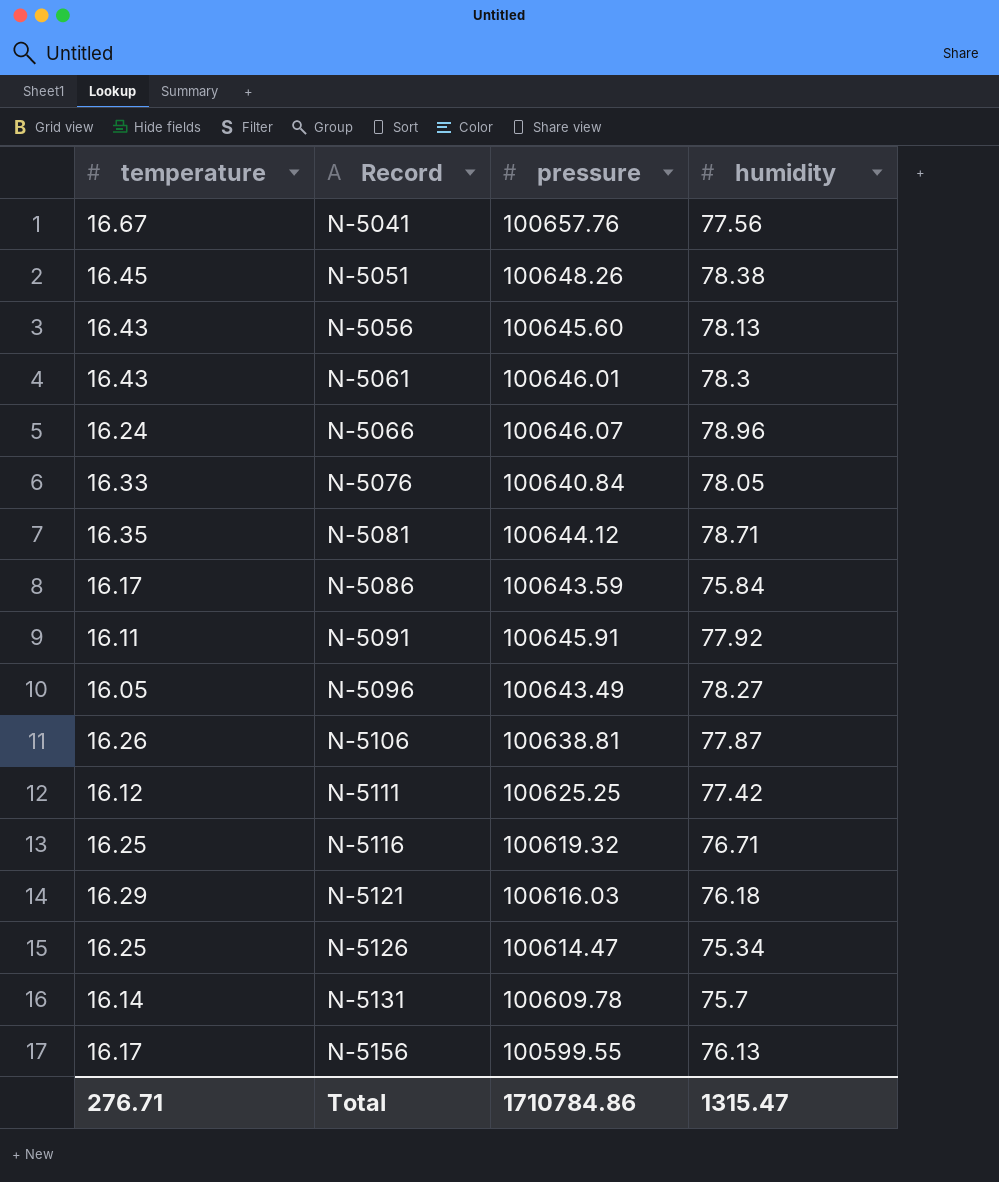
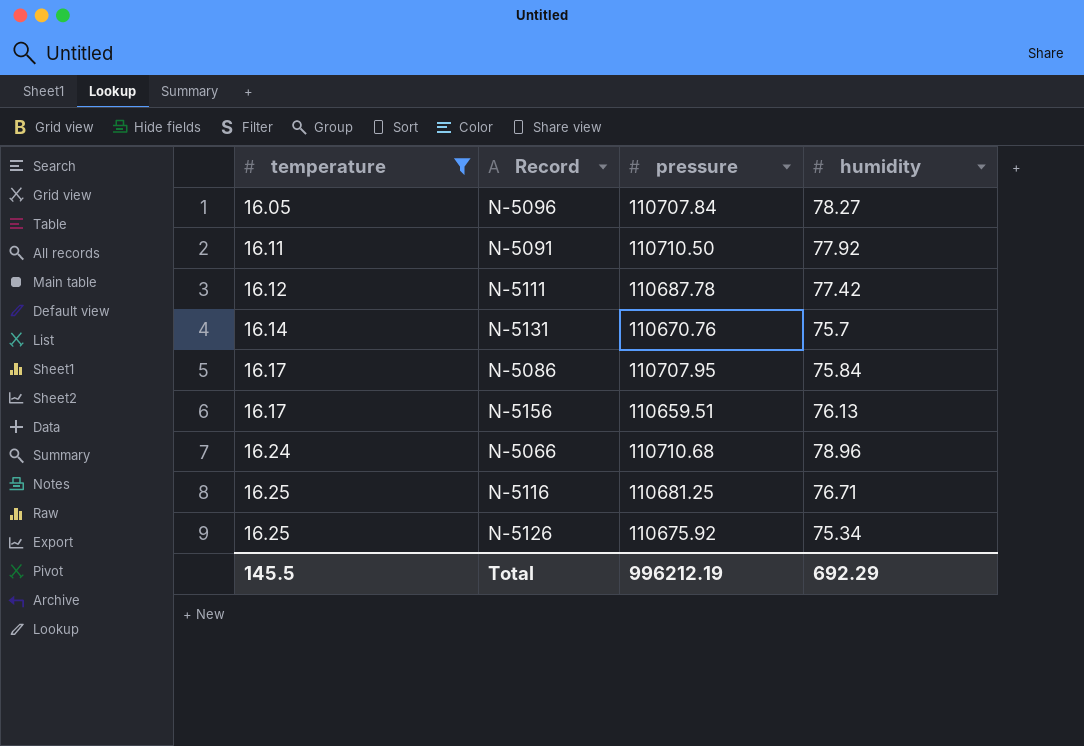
filter: none -> temperature <= 16.25
row order: Record ascending -> temperature ascending
N-5096 | pressure: 100643.49 -> 110707.84
N-5091 | pressure: 100645.91 -> 110710.50
N-5111 | pressure: 100625.25 -> 110687.78
N-5131 | pressure: 100609.78 -> 110670.76
N-5086 | pressure: 100643.59 -> 110707.95
N-5156 | pressure: 100599.55 -> 110659.51
N-5066 | pressure: 100646.07 -> 110710.68
N-5116 | pressure: 100619.32 -> 110681.25
N-5126 | pressure: 100614.47 -> 110675.92
Total | temperature: 276.71 -> 145.5
Total | pressure: 1710784.86 -> 996212.19
Total | humidity: 1315.47 -> 692.29

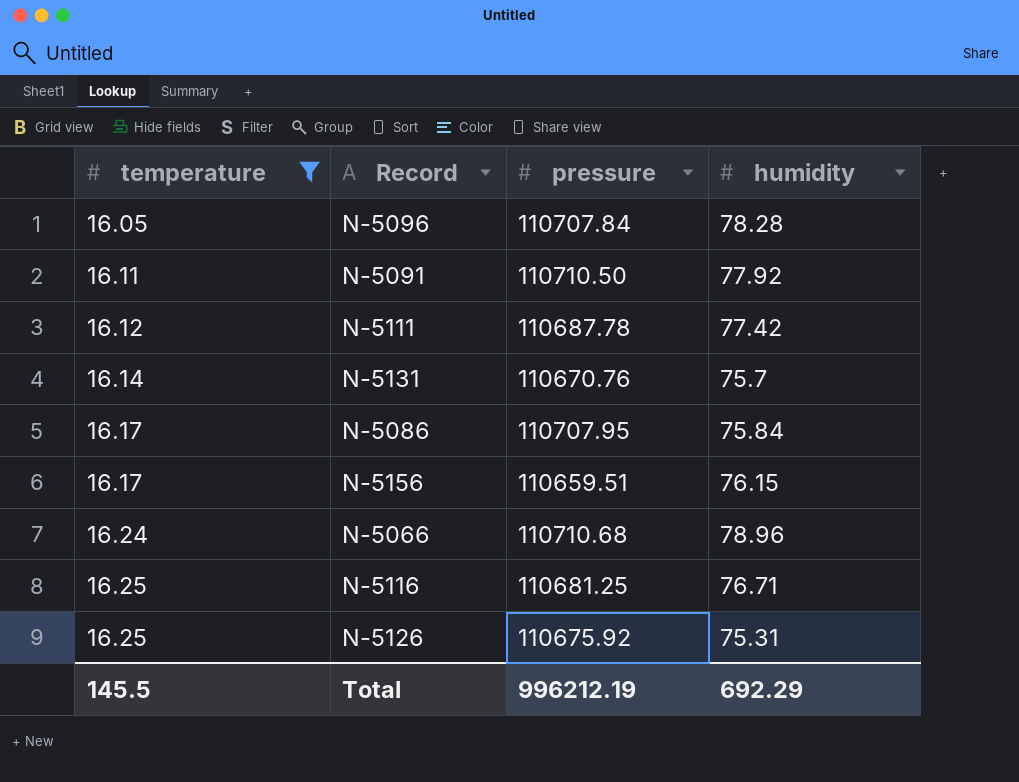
N-5096 | humidity: 78.27 -> 78.28
N-5156 | humidity: 76.13 -> 76.15
N-5126 | humidity: 75.34 -> 75.31

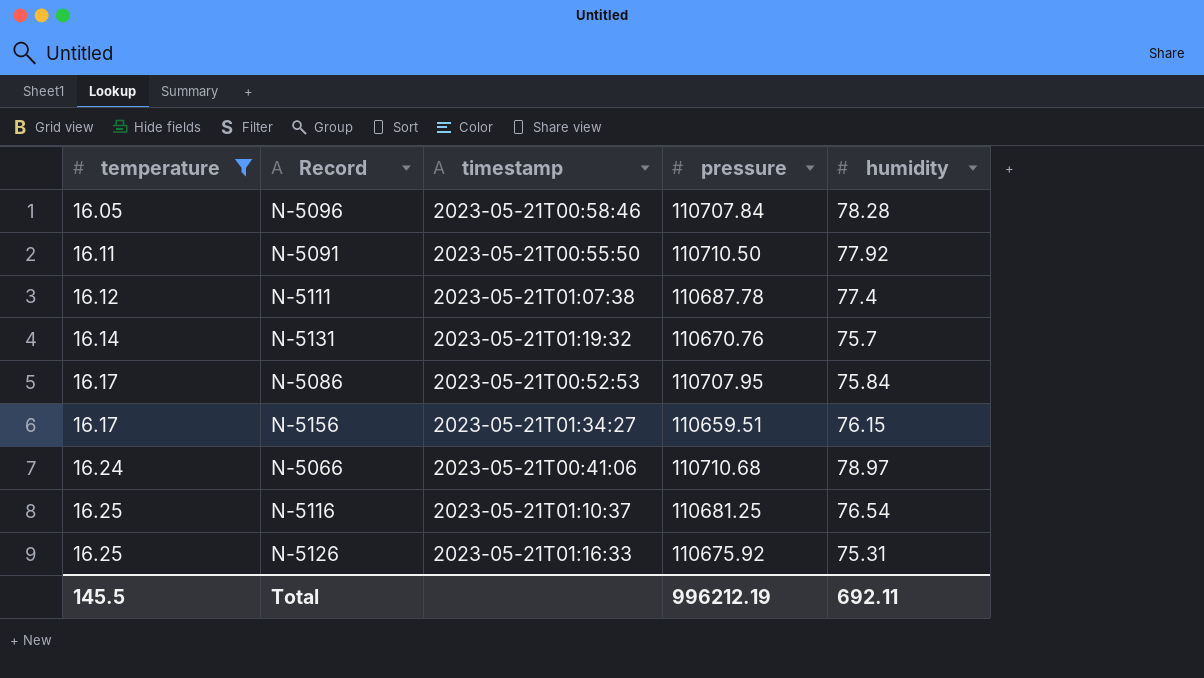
column timestamp | position: none -> 3
N-5111 | humidity: 77.42 -> 77.4
N-5066 | humidity: 78.96 -> 78.97
N-5116 | humidity: 76.71 -> 76.54
Total | humidity: 692.29 -> 692.11

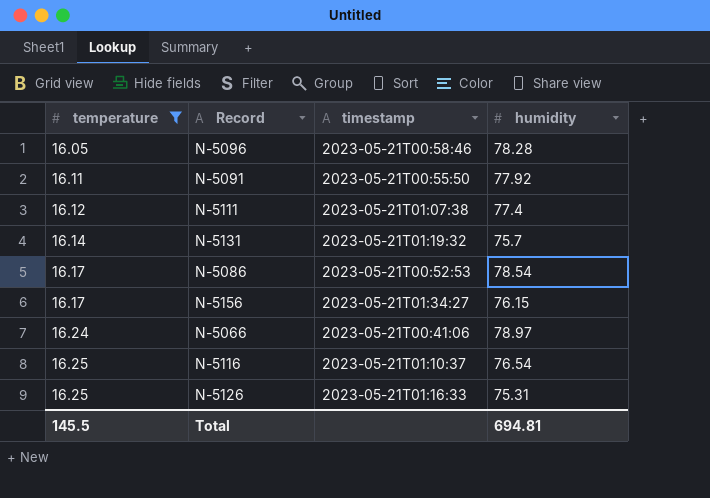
column pressure | position: 4 -> none
N-5086 | humidity: 75.84 -> 78.54
Total | humidity: 692.11 -> 694.81

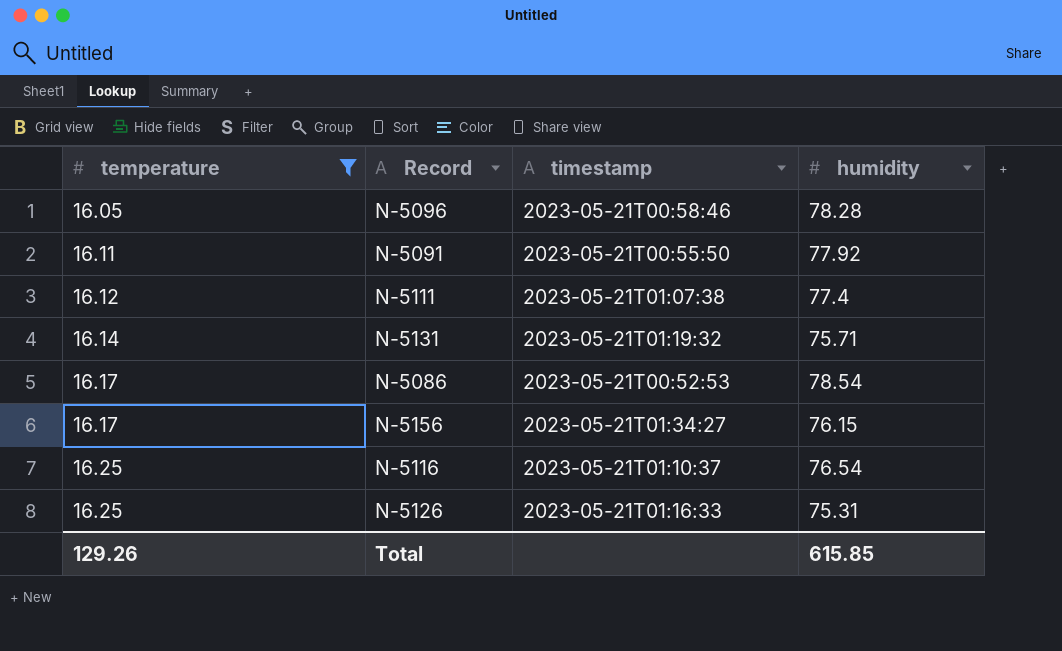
row N-5066: 16.24 | 2023-05-21T00:41:06 | 78.97 -> none
N-5131 | humidity: 75.7 -> 75.71
Total | temperature: 145.5 -> 129.26
Total | humidity: 694.81 -> 615.85

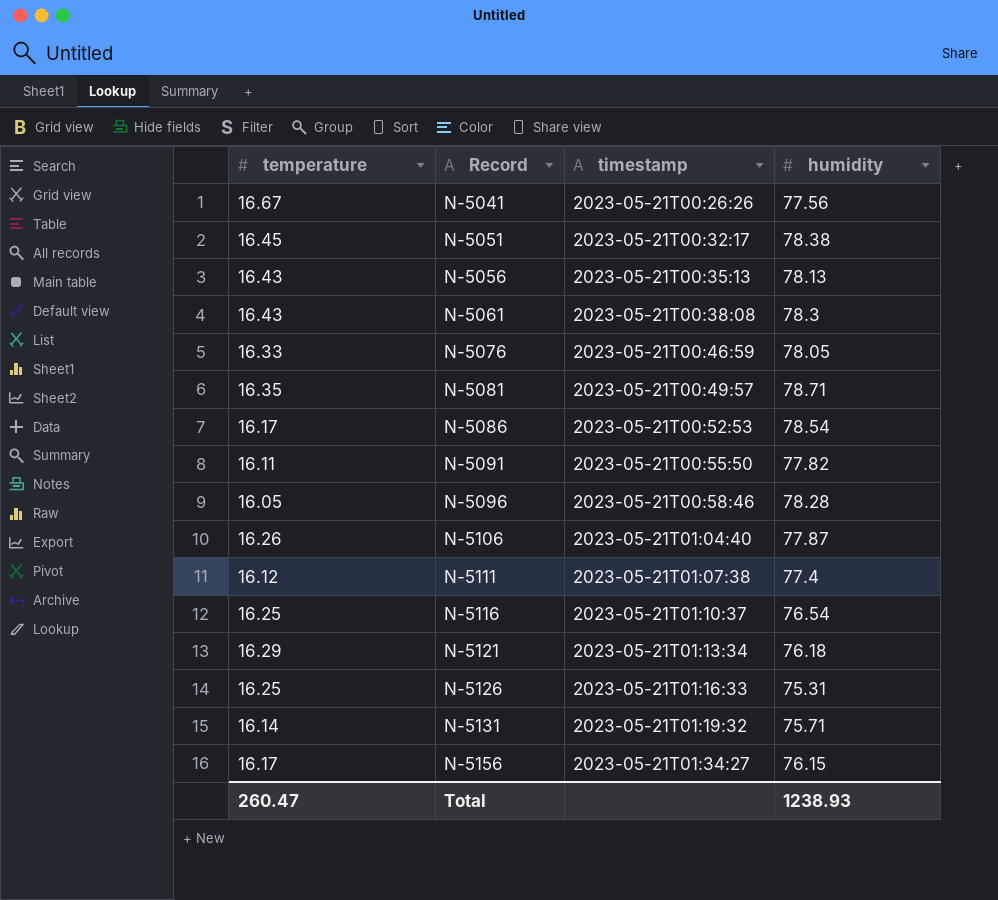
filter: temperature <= 16.25 -> none
row order: temperature ascending -> Record ascending
N-5091 | humidity: 77.92 -> 77.82
Total | temperature: 129.26 -> 260.47
Total | humidity: 615.85 -> 1238.93

